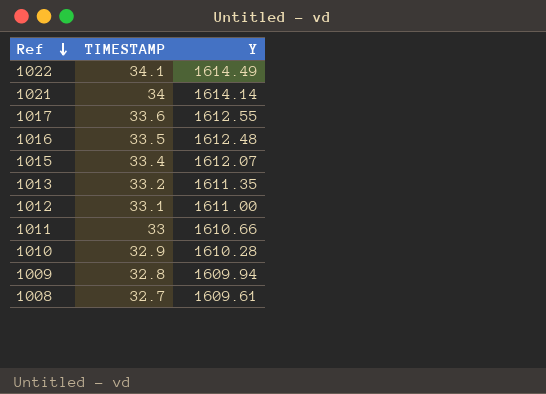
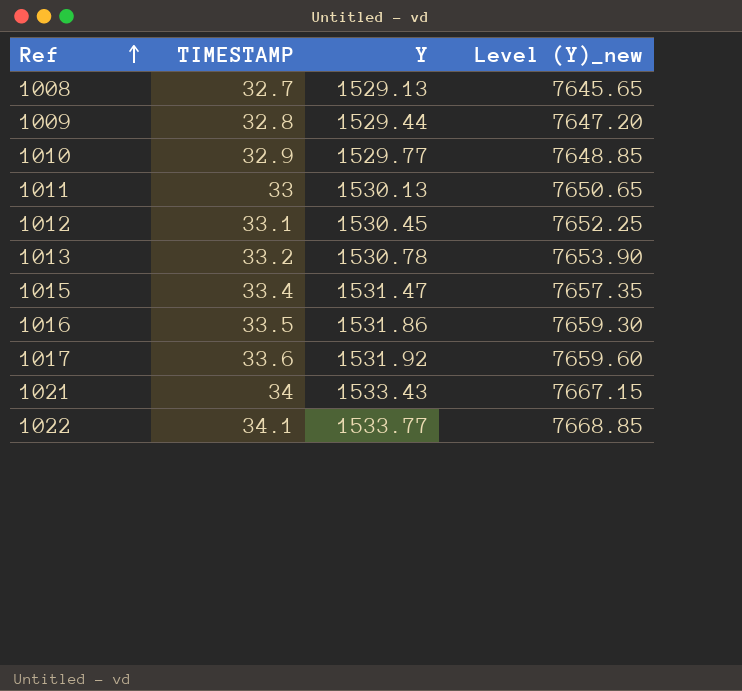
row order: Ref descending -> Ref ascending
column Level (Y)_new | formula: none -> [Y] * 5
1008 | Y: 1609.61 -> 1529.13
1009 | Y: 1609.94 -> 1529.44
1010 | Y: 1610.28 -> 1529.77
1011 | Y: 1610.66 -> 1530.13
1012 | Y: 1611.00 -> 1530.45
1013 | Y: 1611.35 -> 1530.78
1015 | Y: 1612.07 -> 1531.47
1016 | Y: 1612.48 -> 1531.86
1017 | Y: 1612.55 -> 1531.92
1021 | Y: 1614.14 -> 1533.43
1022 | Y: 1614.49 -> 1533.77

